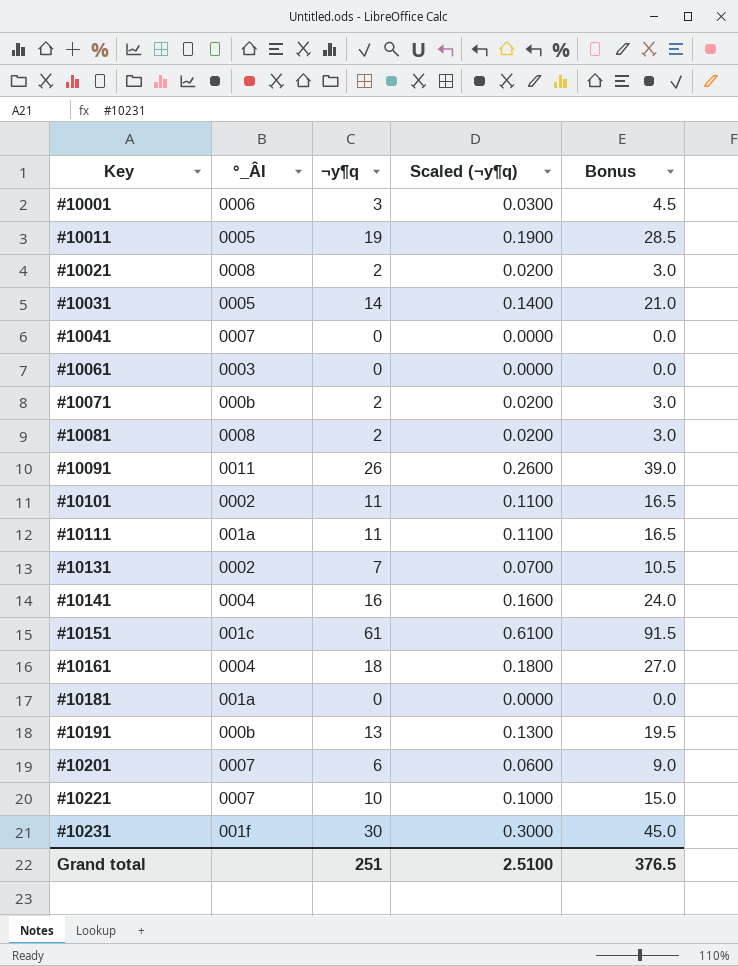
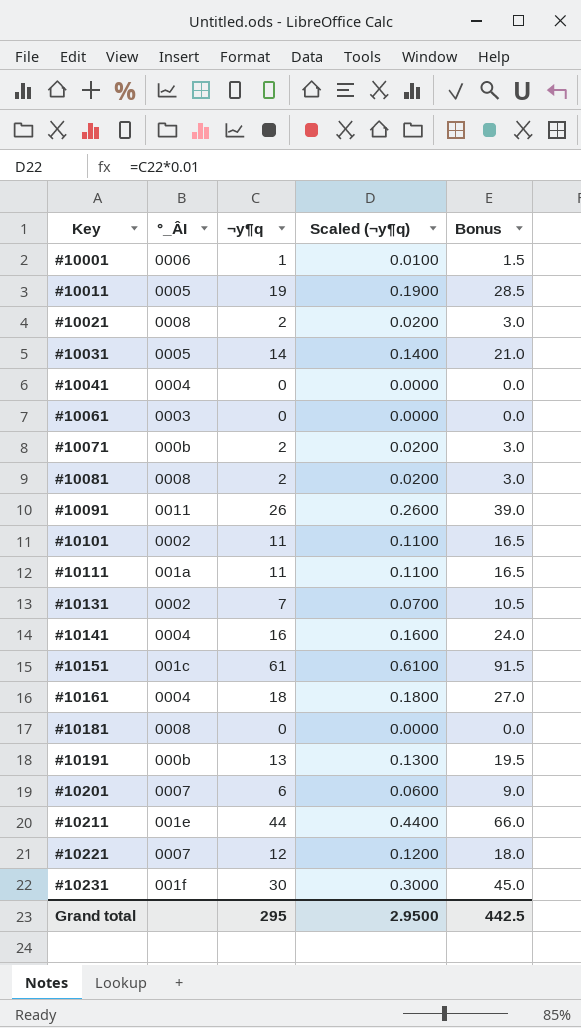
#10001 | ¬y¶q: 3 -> 1
#10001 | Scaled (¬y¶q): 0.0300 -> 0.0100
#10001 | Bonus: 4.5 -> 1.5
#10041 | °_ÂI: 0007 -> 0004
#10181 | °_ÂI: 001a -> 0008
row #10211: none -> 001e | 44 | 0.4400 | 66.0
#10221 | ¬y¶q: 10 -> 12
#10221 | Scaled (¬y¶q): 0.1000 -> 0.1200
#10221 | Bonus: 15.0 -> 18.0
Grand total | ¬y¶q: 251 -> 295
Grand total | Scaled (¬y¶q): 2.5100 -> 2.9500
Grand total | Bonus: 376.5 -> 442.5

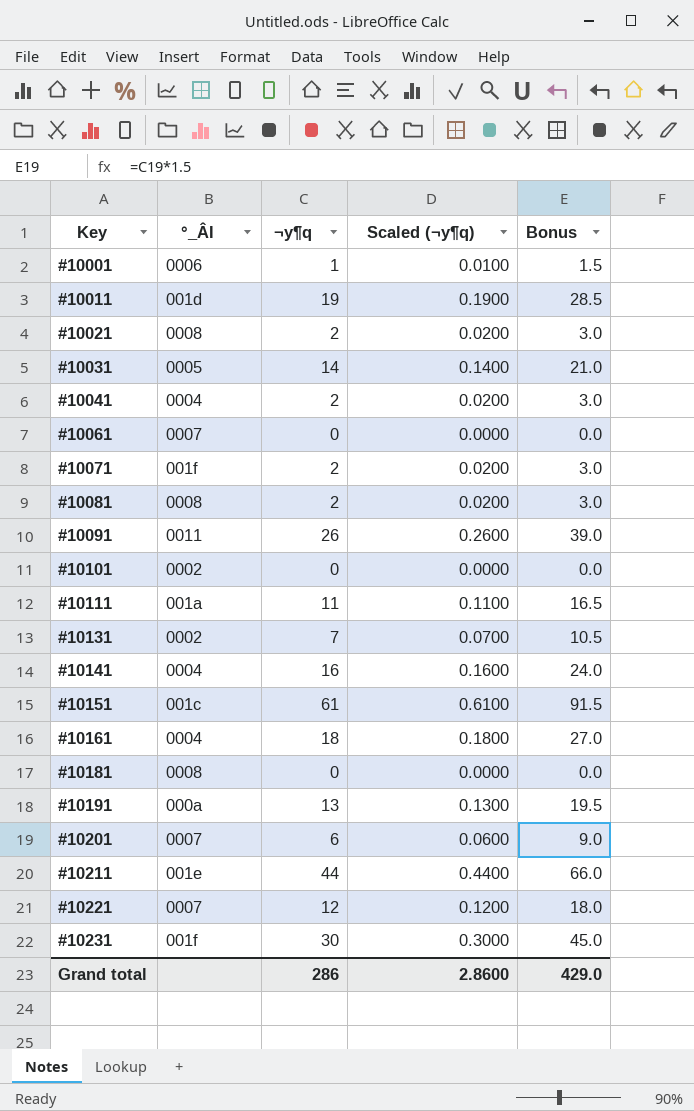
#10011 | °_ÂI: 0005 -> 001d
#10041 | ¬y¶q: 0 -> 2
#10041 | Scaled (¬y¶q): 0.0000 -> 0.0200
#10041 | Bonus: 0.0 -> 3.0
#10061 | °_ÂI: 0003 -> 0007
#10071 | °_ÂI: 000b -> 001f
#10101 | ¬y¶q: 11 -> 0
#10101 | Scaled (¬y¶q): 0.1100 -> 0.0000
#10101 | Bonus: 16.5 -> 0.0
#10191 | °_ÂI: 000b -> 000a
Grand total | ¬y¶q: 295 -> 286
Grand total | Scaled (¬y¶q): 2.9500 -> 2.8600
Grand total | Bonus: 442.5 -> 429.0

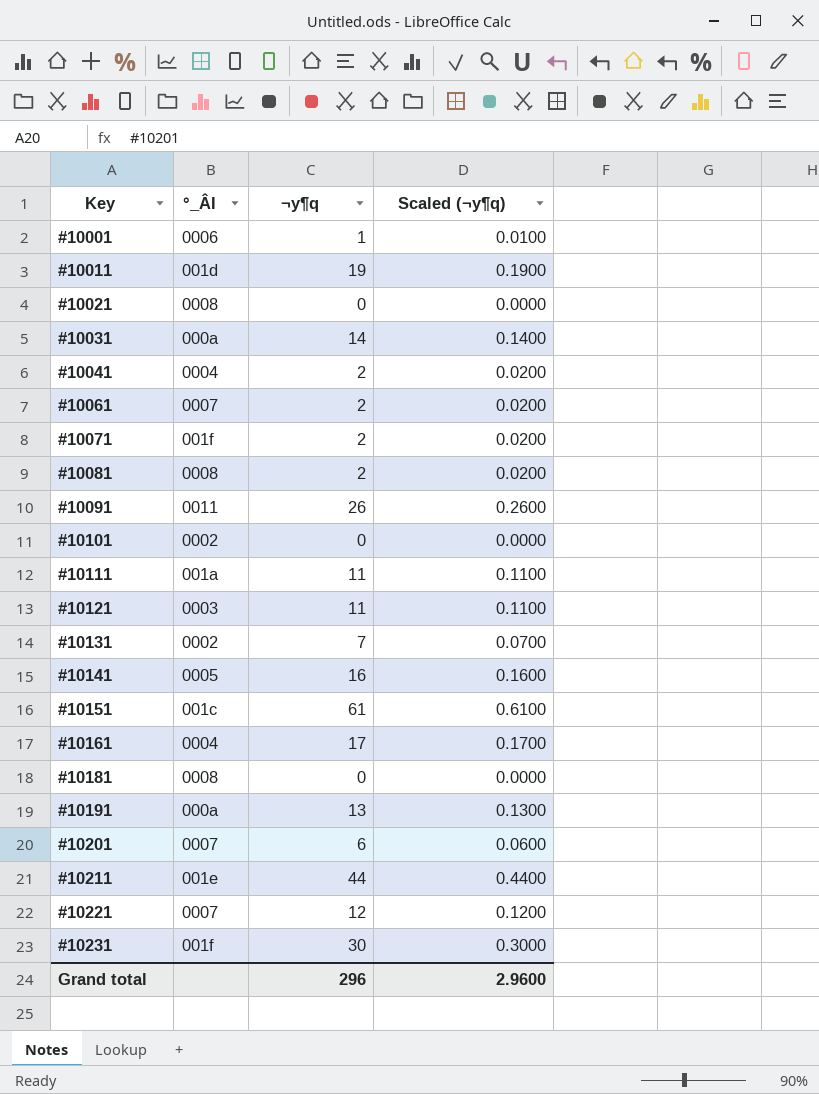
column Bonus | formula: [¬y¶q] * 1.5 -> none
#10021 | ¬y¶q: 2 -> 0
#10021 | Scaled (¬y¶q): 0.0200 -> 0.0000
#10031 | °_ÂI: 0005 -> 000a
#10061 | ¬y¶q: 0 -> 2
#10061 | Scaled (¬y¶q): 0.0000 -> 0.0200
row #10121: none -> 0003 | 11 | 0.1100
#10141 | °_ÂI: 0004 -> 0005
#10161 | ¬y¶q: 18 -> 17
#10161 | Scaled (¬y¶q): 0.1800 -> 0.1700
Grand total | ¬y¶q: 286 -> 296
Grand total | Scaled (¬y¶q): 2.8600 -> 2.9600

